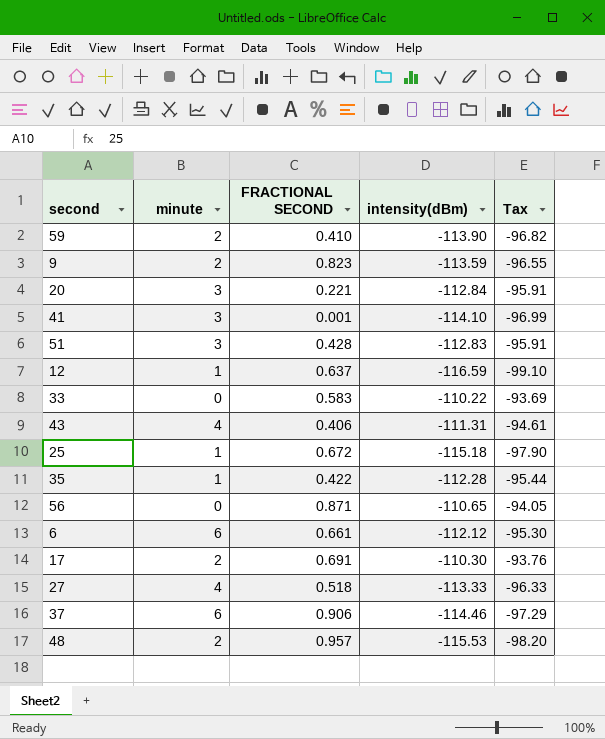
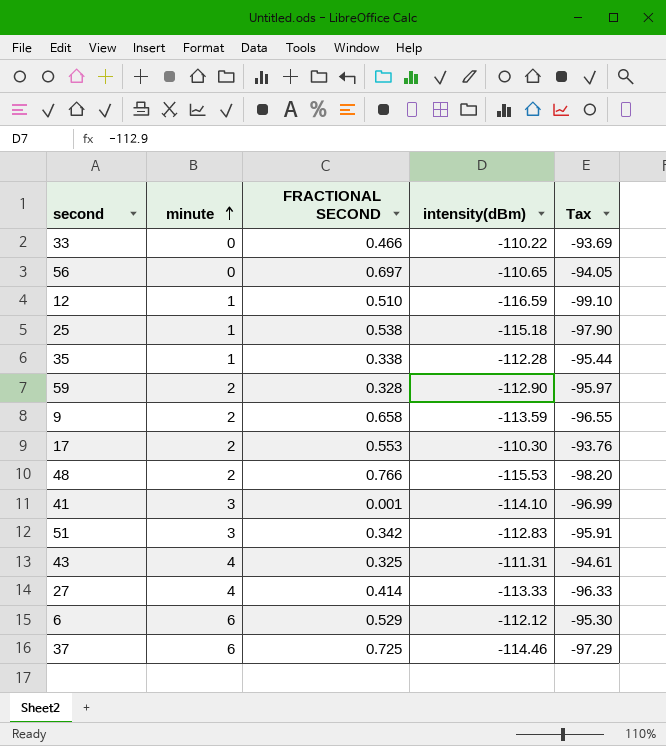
row order: none -> minute ascending
row 20: 3 | 0.221 | -112.84 | -95.91 -> none
33 | FRACTIONAL SECOND: 0.583 -> 0.466
56 | FRACTIONAL SECOND: 0.871 -> 0.697
12 | FRACTIONAL SECOND: 0.637 -> 0.510
25 | FRACTIONAL SECOND: 0.672 -> 0.538
35 | FRACTIONAL SECOND: 0.422 -> 0.338
59 | FRACTIONAL SECOND: 0.410 -> 0.328
59 | intensity(dBm): -113.90 -> -112.90
59 | Tax: -96.82 -> -95.97
9 | FRACTIONAL SECOND: 0.823 -> 0.658
17 | FRACTIONAL SECOND: 0.691 -> 0.553
48 | FRACTIONAL SECOND: 0.957 -> 0.766
51 | FRACTIONAL SECOND: 0.428 -> 0.342
43 | FRACTIONAL SECOND: 0.406 -> 0.325
27 | FRACTIONAL SECOND: 0.518 -> 0.414
6 | FRACTIONAL SECOND: 0.661 -> 0.529
37 | FRACTIONAL SECOND: 0.906 -> 0.725

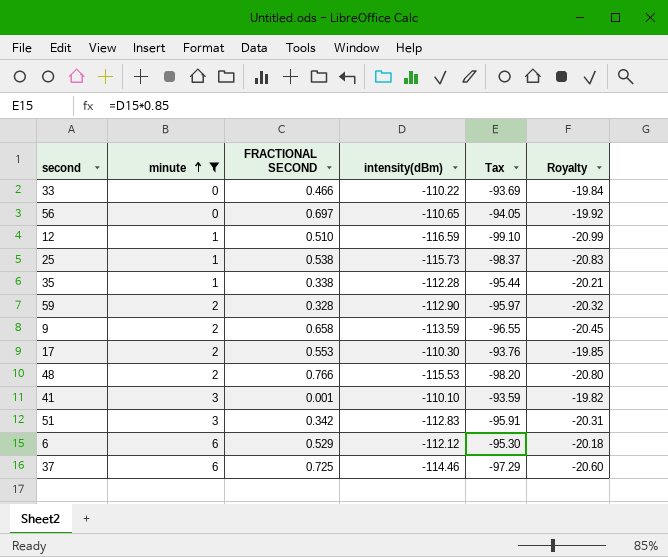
filter: none -> minute != 4
column Royalty | formula: none -> [intensity(dBm)] * 0.18
25 | intensity(dBm): -115.18 -> -115.73
25 | Tax: -97.90 -> -98.37
41 | intensity(dBm): -114.10 -> -110.10
41 | Tax: -96.99 -> -93.59

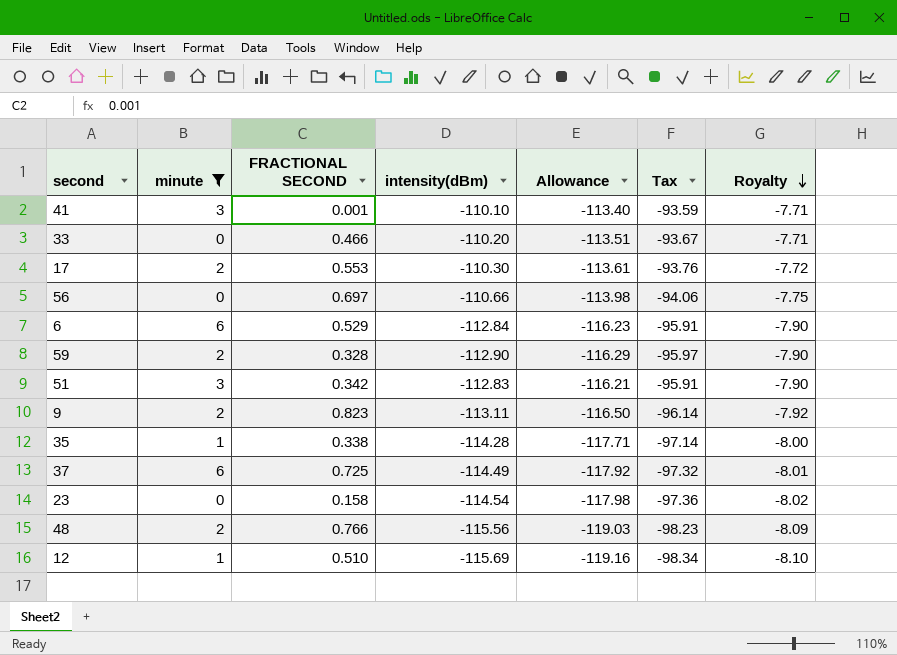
row order: minute ascending -> Royalty descending
column Allowance | formula: none -> [intensity(dBm)] * 1.03
column Royalty | formula: [intensity(dBm)] * 0.18 -> [intensity(dBm)] * 0.07
row 25: 1 | 0.538 | -115.73 | -98.37 | -20.83 -> none
33 | intensity(dBm): -110.22 -> -110.20
33 | Tax: -93.69 -> -93.67
56 | intensity(dBm): -110.65 -> -110.66
56 | Tax: -94.05 -> -94.06
6 | intensity(dBm): -112.12 -> -112.84
6 | Tax: -95.30 -> -95.91
9 | FRACTIONAL SECOND: 0.658 -> 0.823
9 | intensity(dBm): -113.59 -> -113.11
9 | Tax: -96.55 -> -96.14
35 | intensity(dBm): -112.28 -> -114.28
35 | Tax: -95.44 -> -97.14
37 | intensity(dBm): -114.46 -> -114.49
37 | Tax: -97.29 -> -97.32
row 23: none -> 0 | 0.158 | -114.54 | -117.98 | -97.36 | -8.02
48 | intensity(dBm): -115.53 -> -115.56
48 | Tax: -98.20 -> -98.23
12 | intensity(dBm): -116.59 -> -115.69
12 | Tax: -99.10 -> -98.34

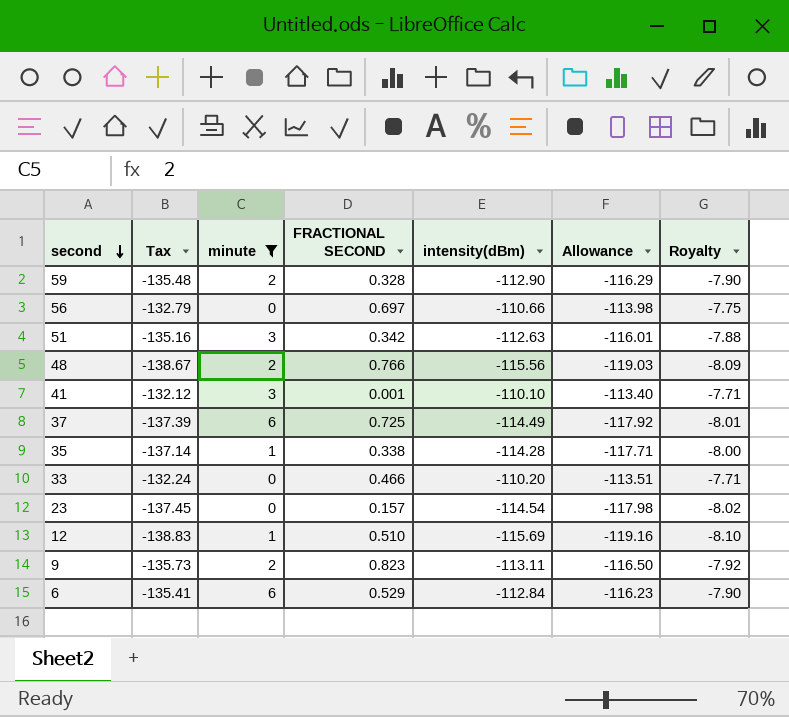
row order: Royalty descending -> second descending
column Tax | formula: [intensity(dBm)] * 0.85 -> [intensity(dBm)] * 1.2
column Tax | position: 6 -> 2
row 17: 2 | 0.553 | -110.30 | -113.61 | -93.76 | -7.72 -> none
51 | intensity(dBm): -112.83 -> -112.63
51 | Allowance: -116.21 -> -116.01
51 | Royalty: -7.90 -> -7.88
23 | FRACTIONAL SECOND: 0.158 -> 0.157

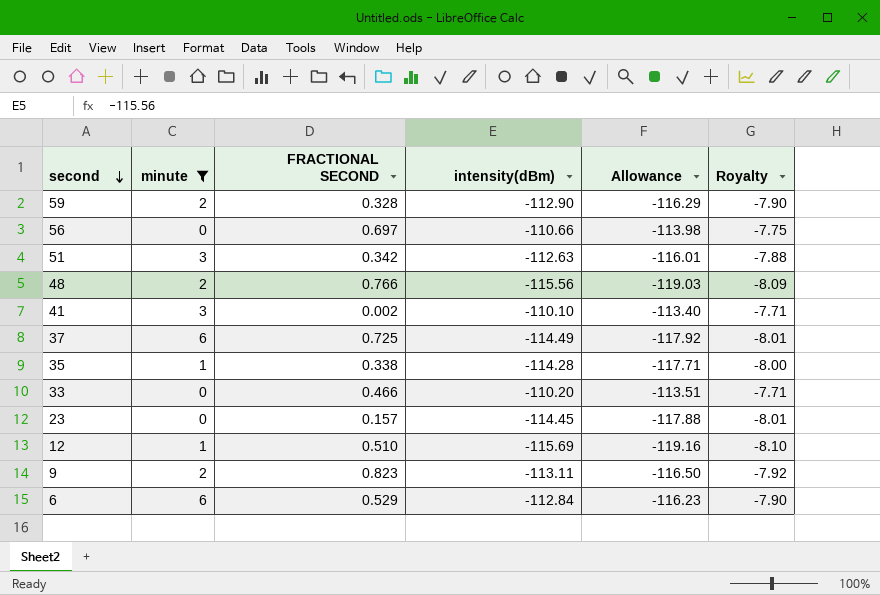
column Tax | formula: [intensity(dBm)] * 1.2 -> none
41 | FRACTIONAL SECOND: 0.001 -> 0.002
23 | intensity(dBm): -114.54 -> -114.45
23 | Allowance: -117.98 -> -117.88
23 | Royalty: -8.02 -> -8.01

